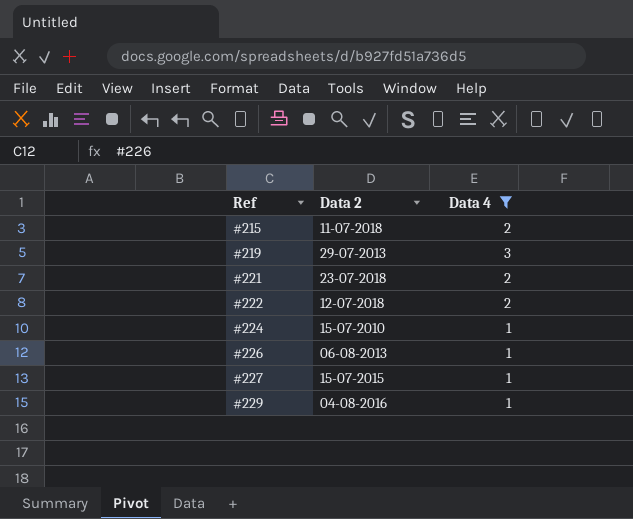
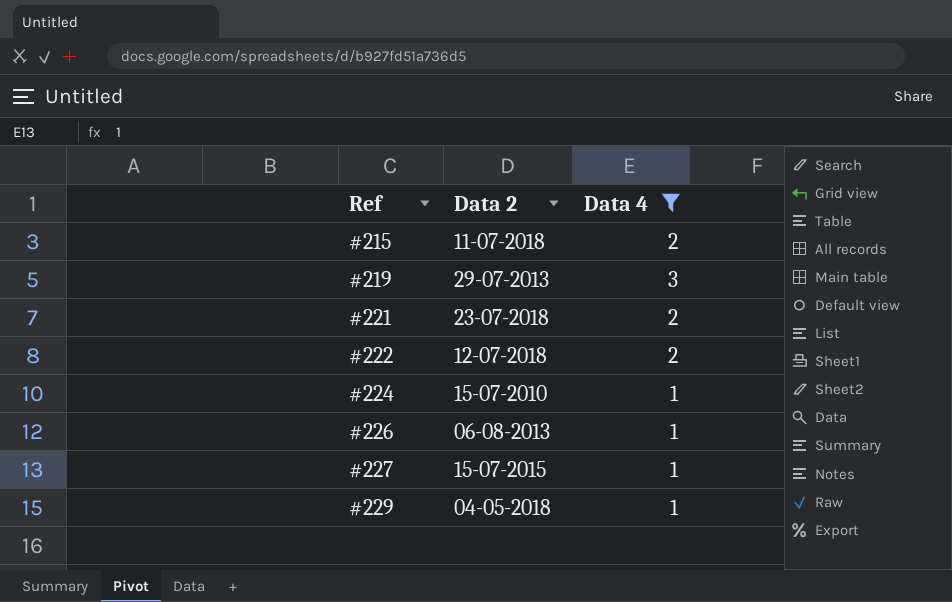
#229 | Data 2: 04-08-2016 -> 04-05-2018

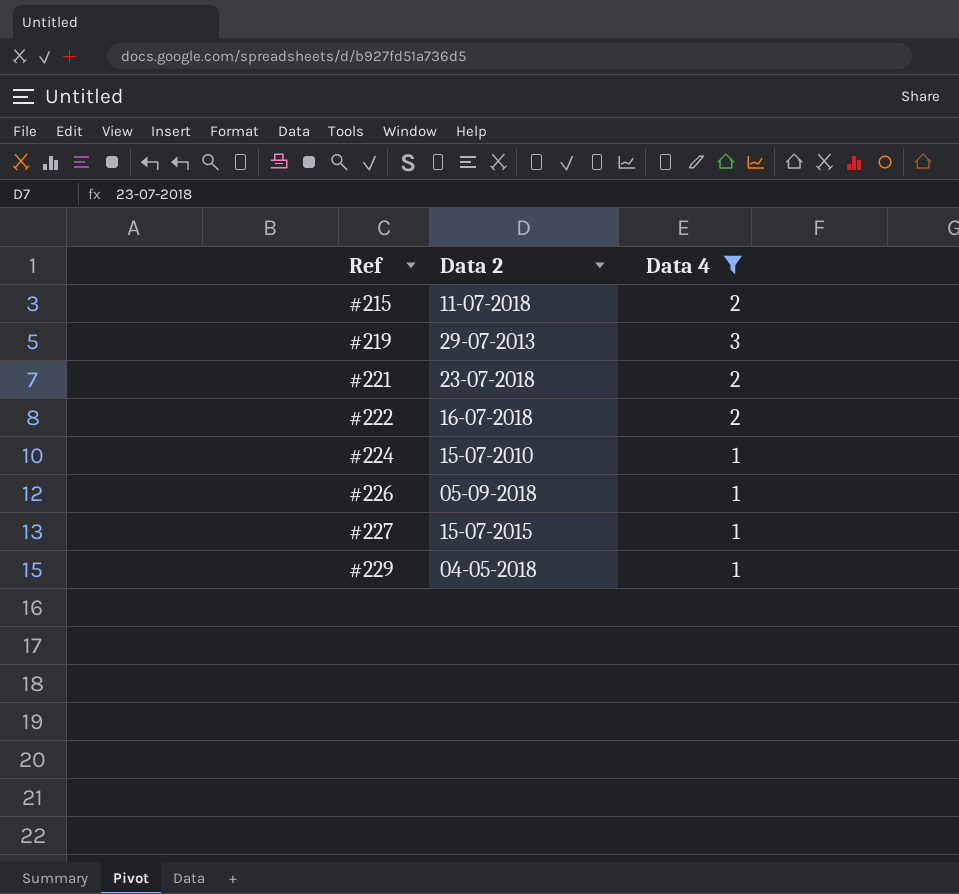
#222 | Data 2: 12-07-2018 -> 16-07-2018
#226 | Data 2: 06-08-2013 -> 05-09-2018

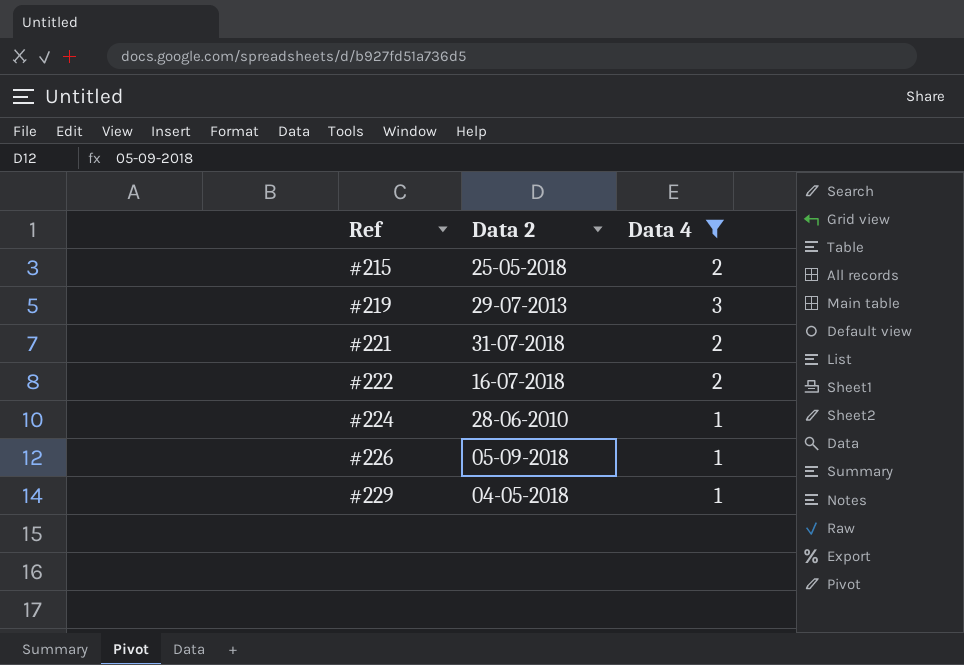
row #227: 15-07-2015 | 1 -> none
#215 | Data 2: 11-07-2018 -> 25-05-2018
#221 | Data 2: 23-07-2018 -> 31-07-2018
#224 | Data 2: 15-07-2010 -> 28-06-2010

